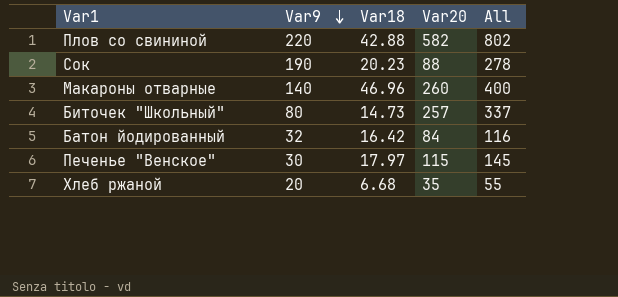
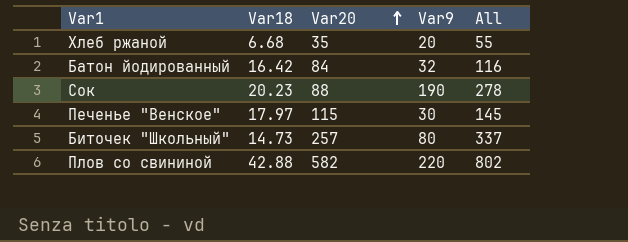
row order: Var9 descending -> Var20 ascending
column Var9 | position: 2 -> 4
row Макароны отварные: 140 | 46.96 | 260 | 400 -> none

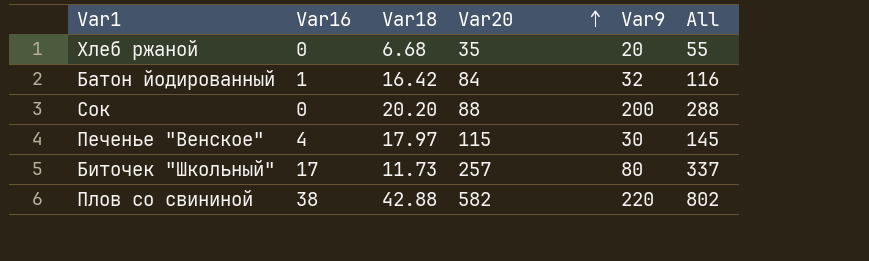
column Var16 | position: none -> 2
Сок | Var18: 20.23 -> 20.20
Сок | Var9: 190 -> 200
Сок | All: 278 -> 288
Биточек "Школьный" | Var18: 14.73 -> 11.73

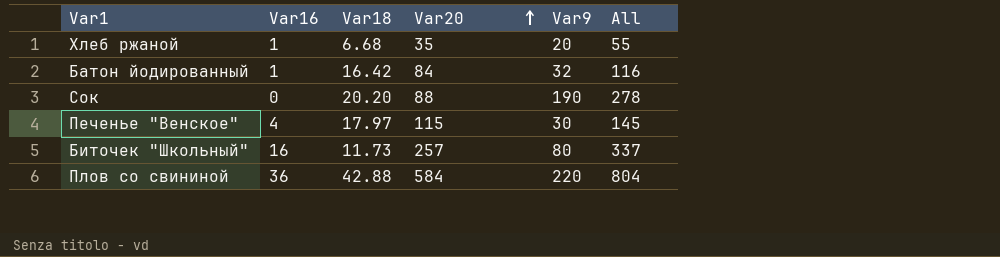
Хлеб ржаной | Var16: 0 -> 1
Сок | Var9: 200 -> 190
Сок | All: 288 -> 278
Биточек "Школьный" | Var16: 17 -> 16
Плов со свининой | Var16: 38 -> 36
Плов со свининой | Var20: 582 -> 584
Плов со свининой | All: 802 -> 804

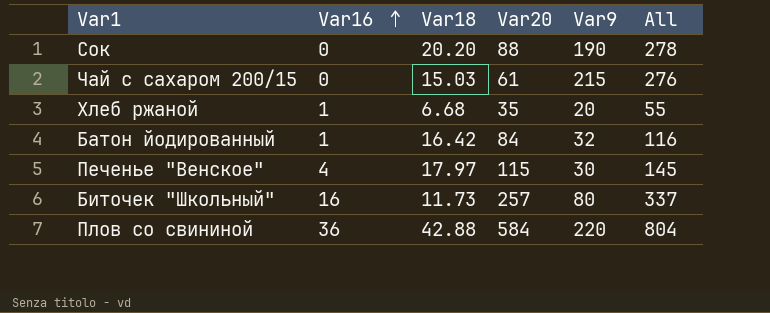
row order: Var20 ascending -> Var16 ascending
row Чай с сахаром 200/15: none -> 0 | 15.03 | 61 | 215 | 276

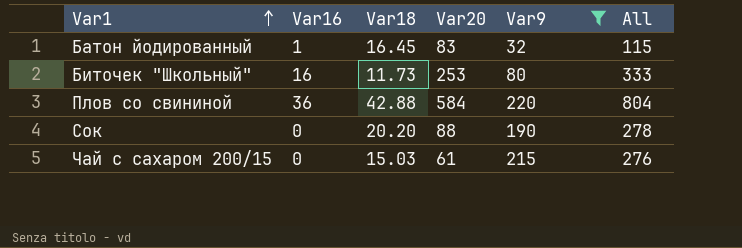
filter: none -> Var9 >= 32
row order: Var16 ascending -> Var1 ascending
Батон йодированный | Var18: 16.42 -> 16.45
Батон йодированный | Var20: 84 -> 83
Батон йодированный | All: 116 -> 115
Биточек "Школьный" | Var20: 257 -> 253
Биточек "Школьный" | All: 337 -> 333

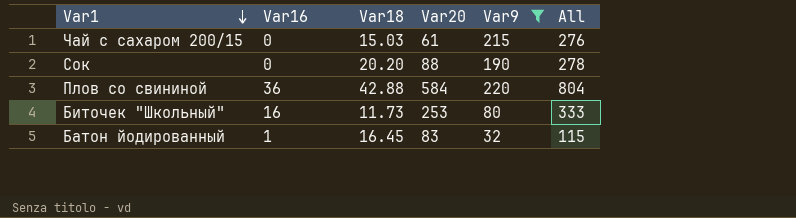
row order: Var1 ascending -> Var1 descending

